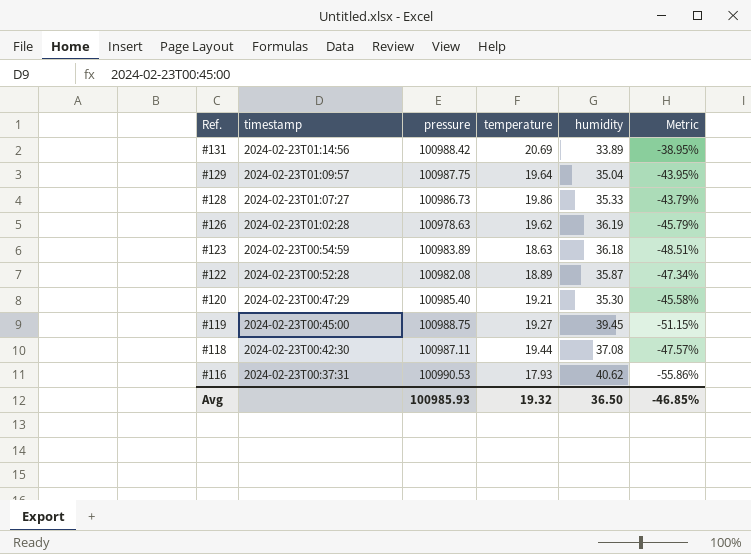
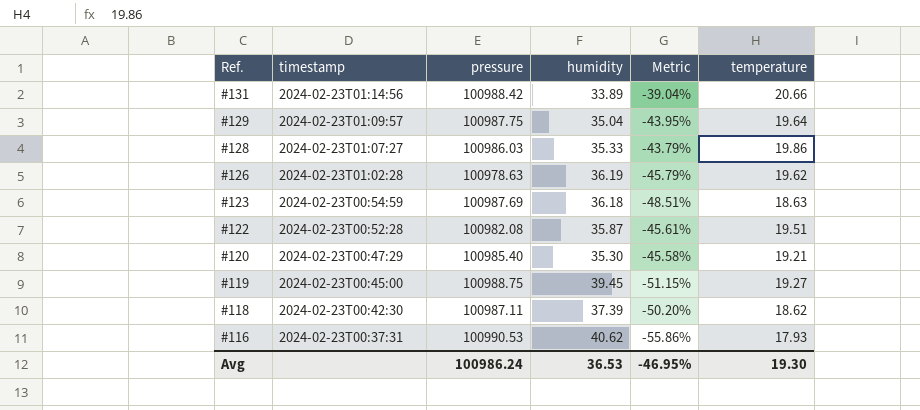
column temperature | position: 4 -> 6
#131 | Metric: -38.95% -> -39.04%
#131 | temperature: 20.69 -> 20.66
#128 | pressure: 100986.73 -> 100986.03
#123 | pressure: 100983.89 -> 100987.69
#122 | Metric: -47.34% -> -45.61%
#122 | temperature: 18.89 -> 19.51
#118 | humidity: 37.08 -> 37.39
#118 | Metric: -47.57% -> -50.20%
#118 | temperature: 19.44 -> 18.62
Avg | pressure: 100985.93 -> 100986.24
Avg | humidity: 36.50 -> 36.53
Avg | Metric: -46.85% -> -46.95%
Avg | temperature: 19.32 -> 19.30

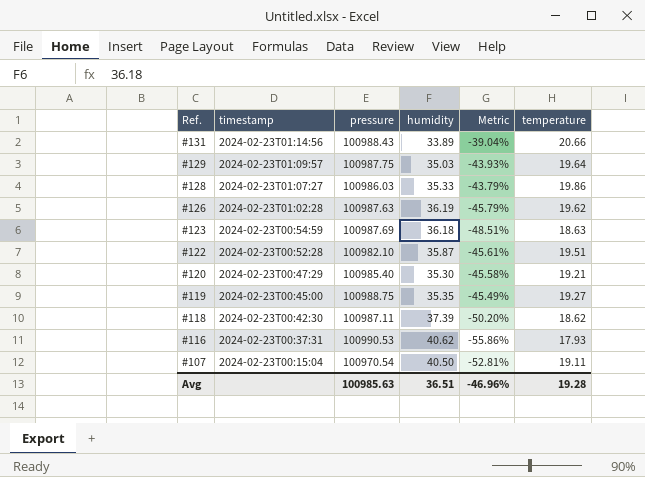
#131 | pressure: 100988.42 -> 100988.43
#129 | humidity: 35.04 -> 35.03
#129 | Metric: -43.95% -> -43.93%
#126 | pressure: 100978.63 -> 100987.63
#122 | pressure: 100982.08 -> 100982.10
#119 | humidity: 39.45 -> 35.35
#119 | Metric: -51.15% -> -45.49%
row #107: none -> 2024-02-23T00:15:04 | 100970.54 | 40.50 | -52.81% | 19.11
Avg | pressure: 100986.24 -> 100985.63
Avg | humidity: 36.53 -> 36.51
Avg | Metric: -46.95% -> -46.96%
Avg | temperature: 19.30 -> 19.28

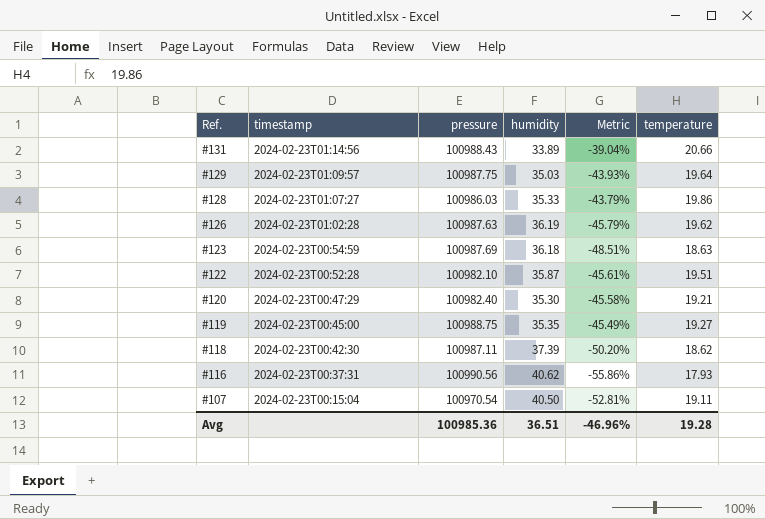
#120 | pressure: 100985.40 -> 100982.40
#116 | pressure: 100990.53 -> 100990.56
Avg | pressure: 100985.63 -> 100985.36

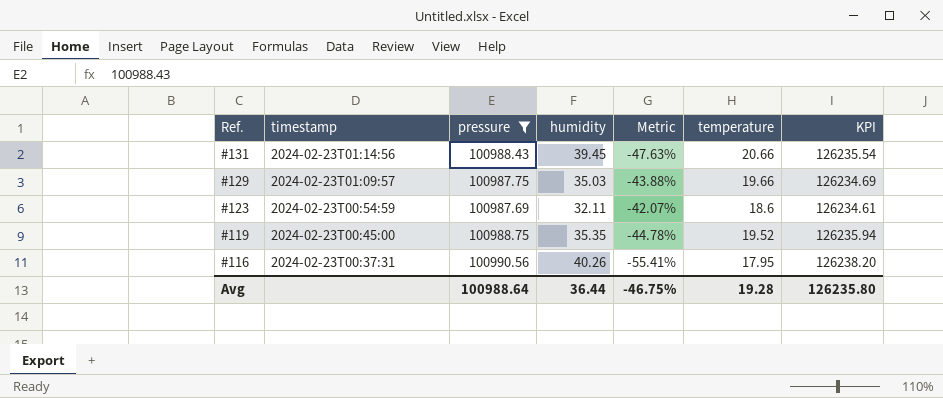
filter: none -> pressure >= 100987.69
column KPI | formula: none -> [pressure] * 1.25
#131 | humidity: 33.89 -> 39.45
#131 | Metric: -39.04% -> -47.63%
#129 | Metric: -43.93% -> -43.88%
#129 | temperature: 19.64 -> 19.66
#123 | humidity: 36.18 -> 32.11
#123 | Metric: -48.51% -> -42.07%
#123 | temperature: 18.63 -> 18.6
#119 | Metric: -45.49% -> -44.78%
#119 | temperature: 19.27 -> 19.52
#116 | humidity: 40.62 -> 40.26
#116 | Metric: -55.86% -> -55.41%
#116 | temperature: 17.93 -> 17.95
Avg | pressure: 100985.36 -> 100988.64
Avg | humidity: 36.51 -> 36.44
Avg | Metric: -46.96% -> -46.75%

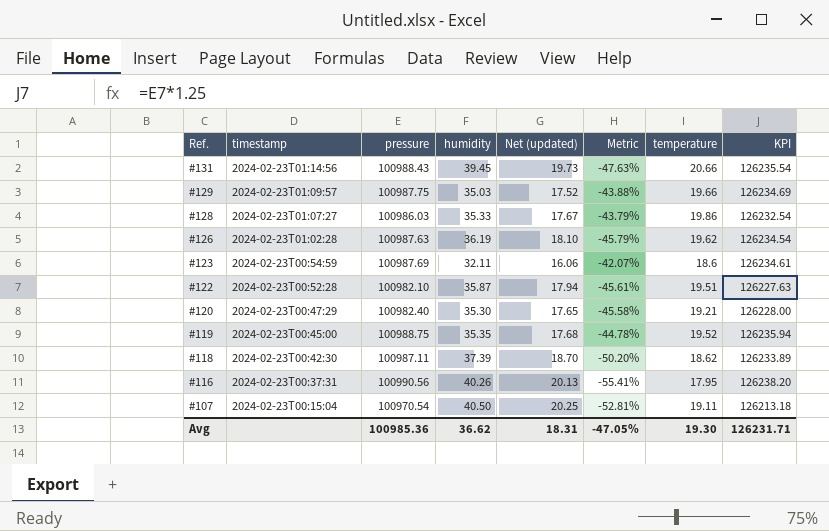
filter: pressure >= 100987.69 -> none
column Net (updated) | formula: none -> [humidity] * 0.5
Avg | pressure: 100988.64 -> 100985.36
Avg | humidity: 36.44 -> 36.62
Avg | Metric: -46.75% -> -47.05%
Avg | temperature: 19.28 -> 19.30
Avg | KPI: 126235.80 -> 126231.71

